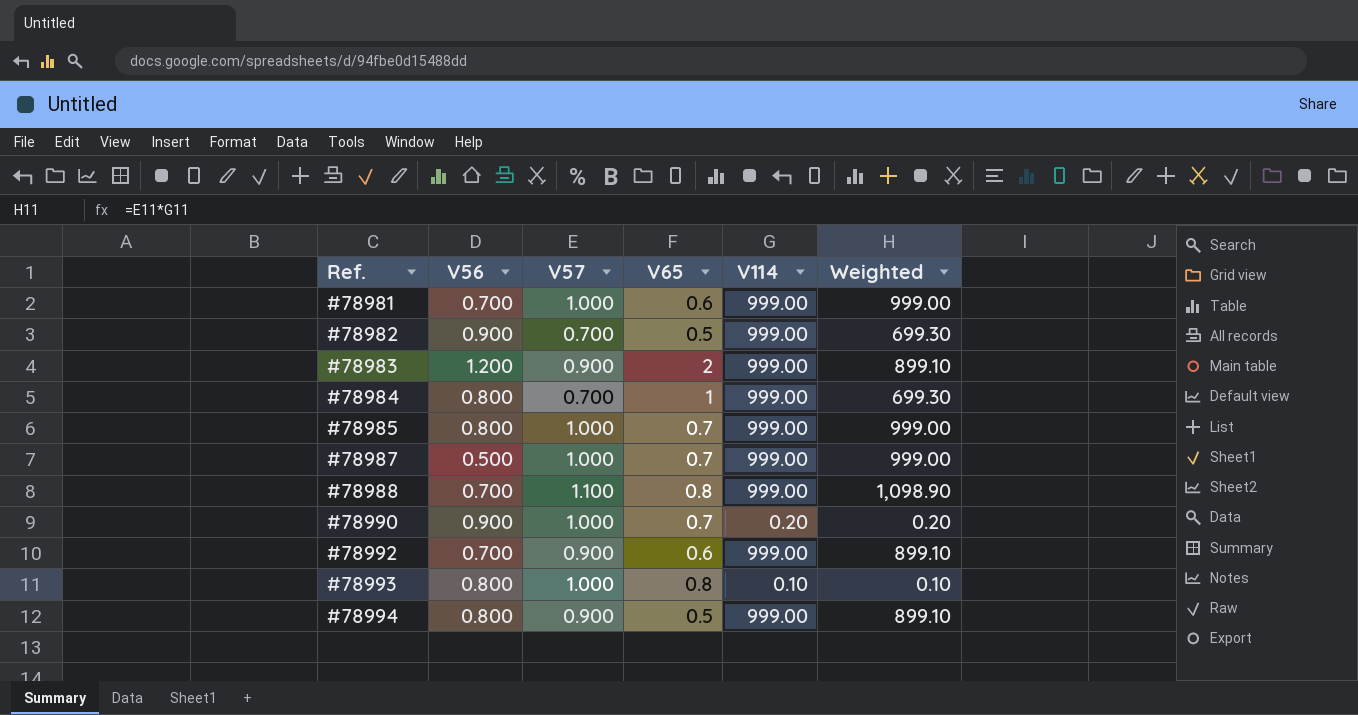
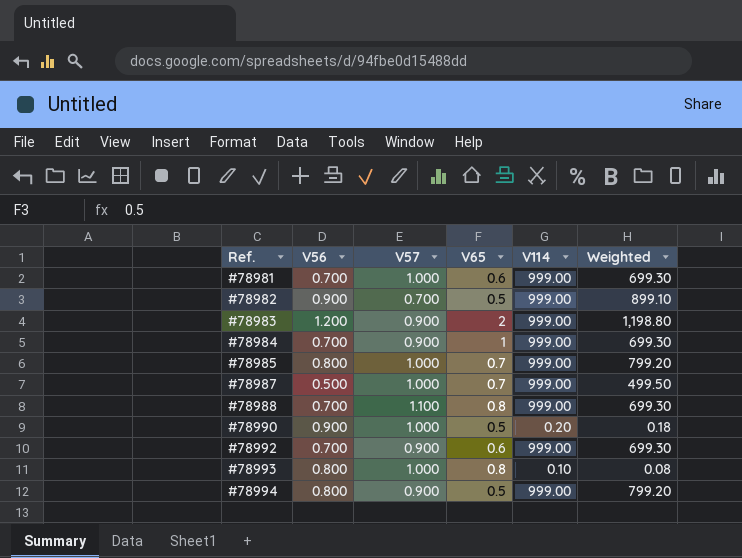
column Weighted | formula: [V57] * [V114] -> [V56] * [V114]
#78984 | V56: 0.800 -> 0.700
#78984 | V57: 0.700 -> 0.900
#78990 | V65: 0.7 -> 0.5

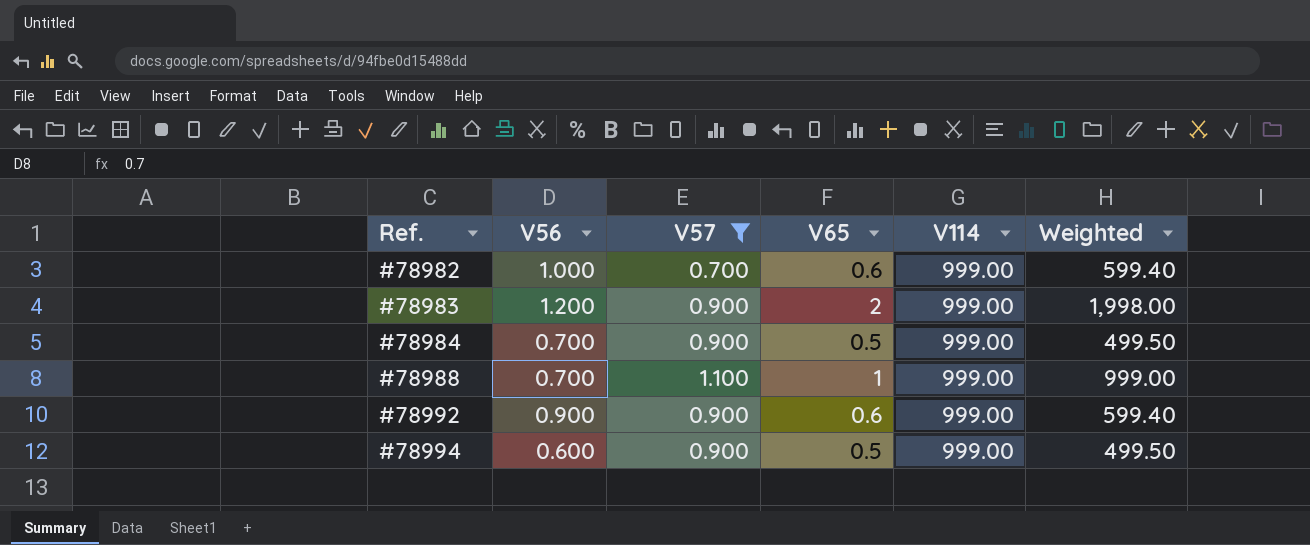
filter: none -> V57 != 1.000
column Weighted | formula: [V56] * [V114] -> [V65] * [V114]
#78982 | V56: 0.900 -> 1.000
#78982 | V65: 0.5 -> 0.6
#78984 | V65: 1 -> 0.5
#78988 | V65: 0.8 -> 1
#78992 | V56: 0.700 -> 0.900
#78994 | V56: 0.800 -> 0.600

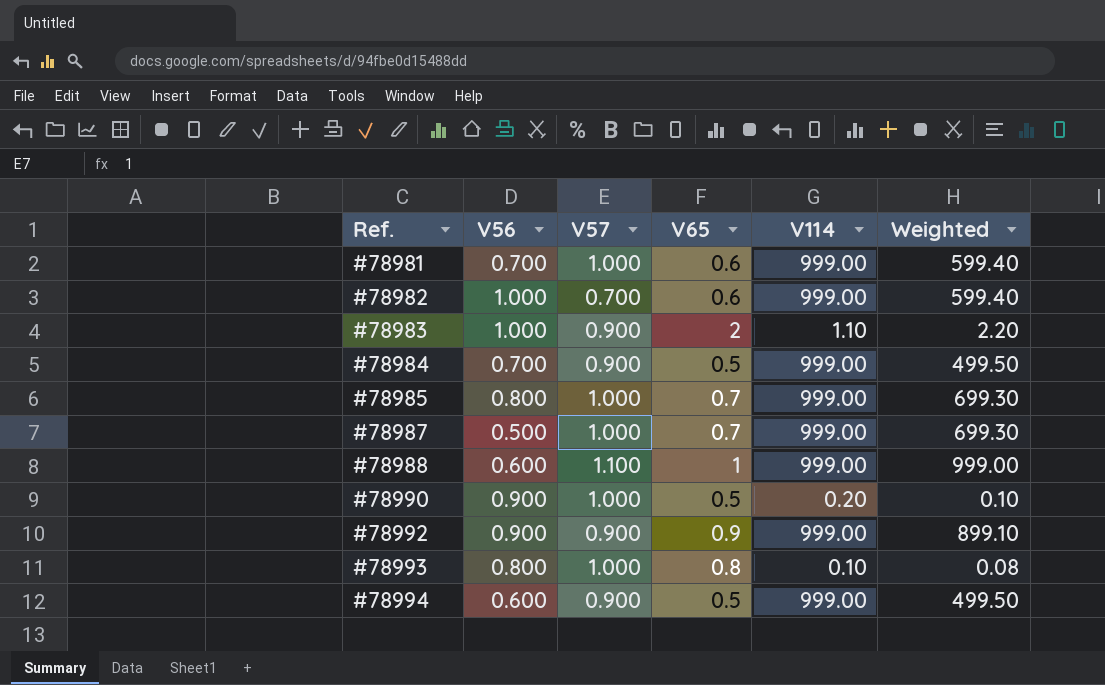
filter: V57 != 1.000 -> none
#78983 | V56: 1.200 -> 1.000
#78983 | V114: 999.00 -> 1.10
#78983 | Weighted: 1,998.00 -> 2.20
#78988 | V56: 0.700 -> 0.600
#78992 | V65: 0.6 -> 0.9
#78992 | Weighted: 599.40 -> 899.10

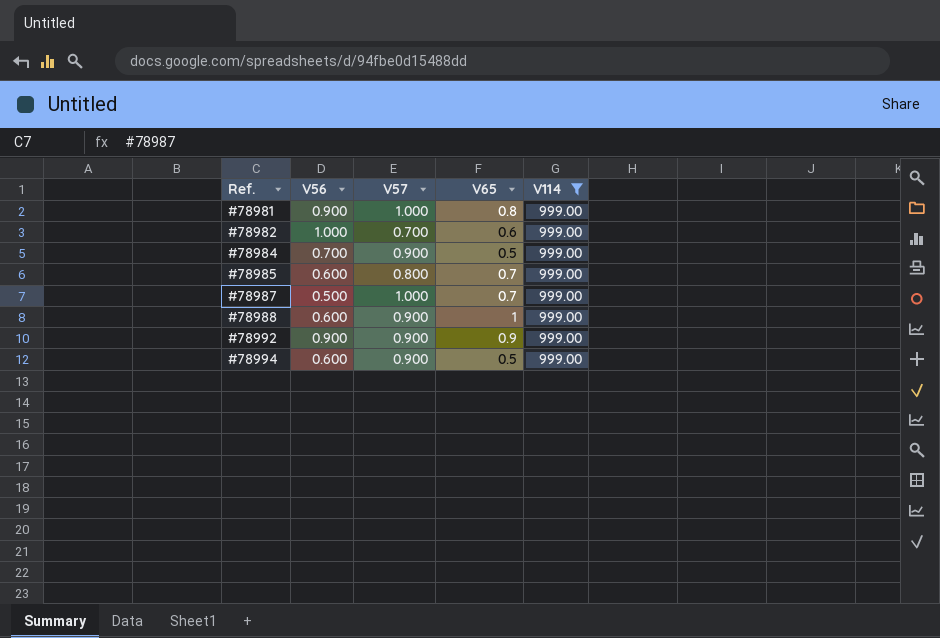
filter: none -> V114 = 999.00
column Weighted | formula: [V65] * [V114] -> none
#78981 | V56: 0.700 -> 0.900
#78981 | V65: 0.6 -> 0.8
#78985 | V56: 0.800 -> 0.600
#78985 | V57: 1.000 -> 0.800
#78988 | V57: 1.100 -> 0.900

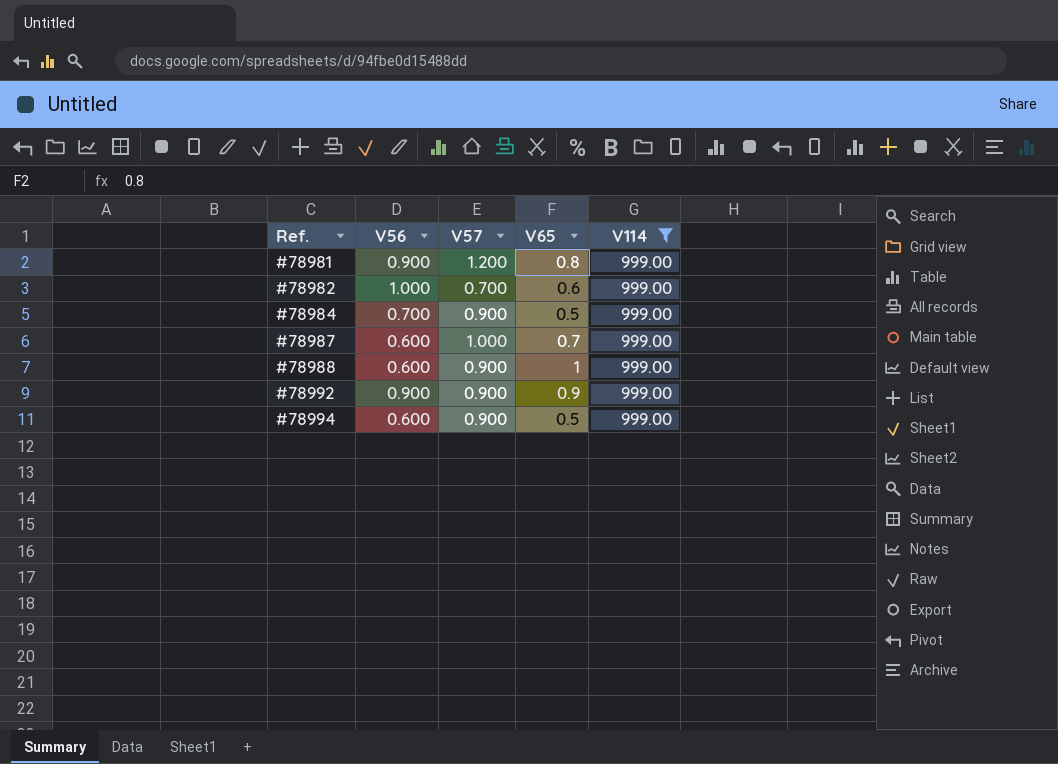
row #78985: 0.600 | 0.800 | 0.7 | 999.00 -> none
#78981 | V57: 1.000 -> 1.200
#78987 | V56: 0.500 -> 0.600

